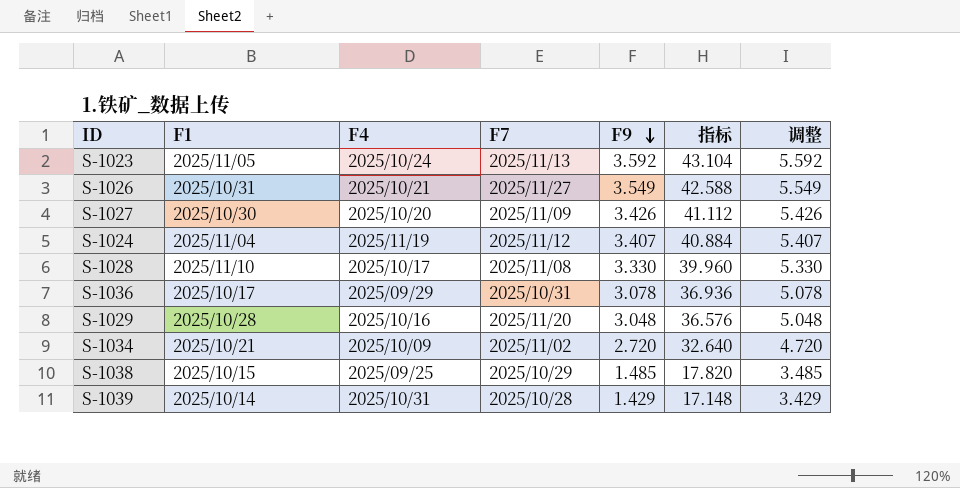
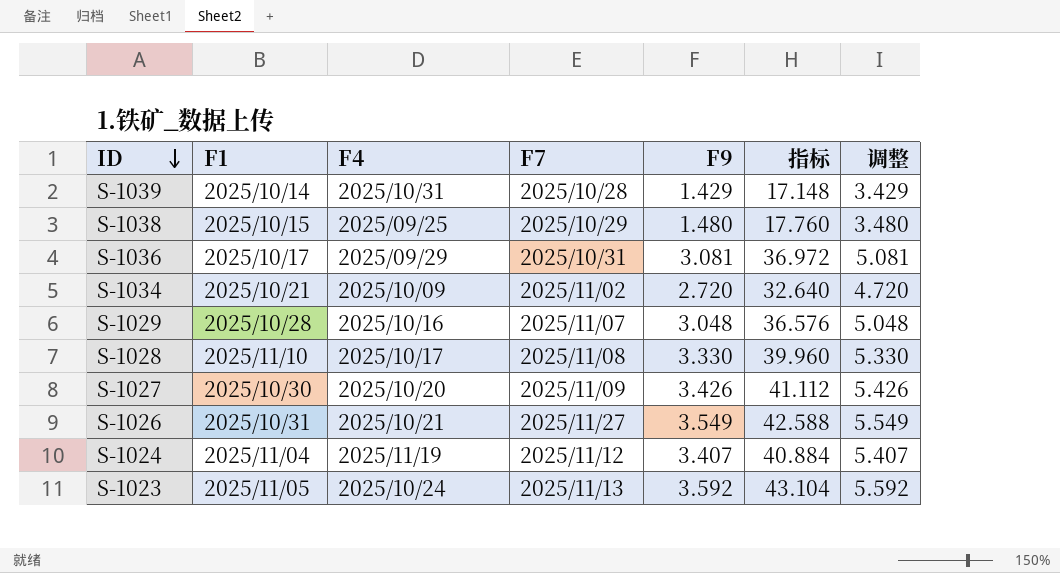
row order: F9 descending -> ID descending
S-1038 | F9: 1.485 -> 1.480
S-1038 | 指标: 17.820 -> 17.760
S-1038 | 调整: 3.485 -> 3.480
S-1036 | F9: 3.078 -> 3.081
S-1036 | 指标: 36.936 -> 36.972
S-1036 | 调整: 5.078 -> 5.081
S-1029 | F7: 2025/11/20 -> 2025/11/07

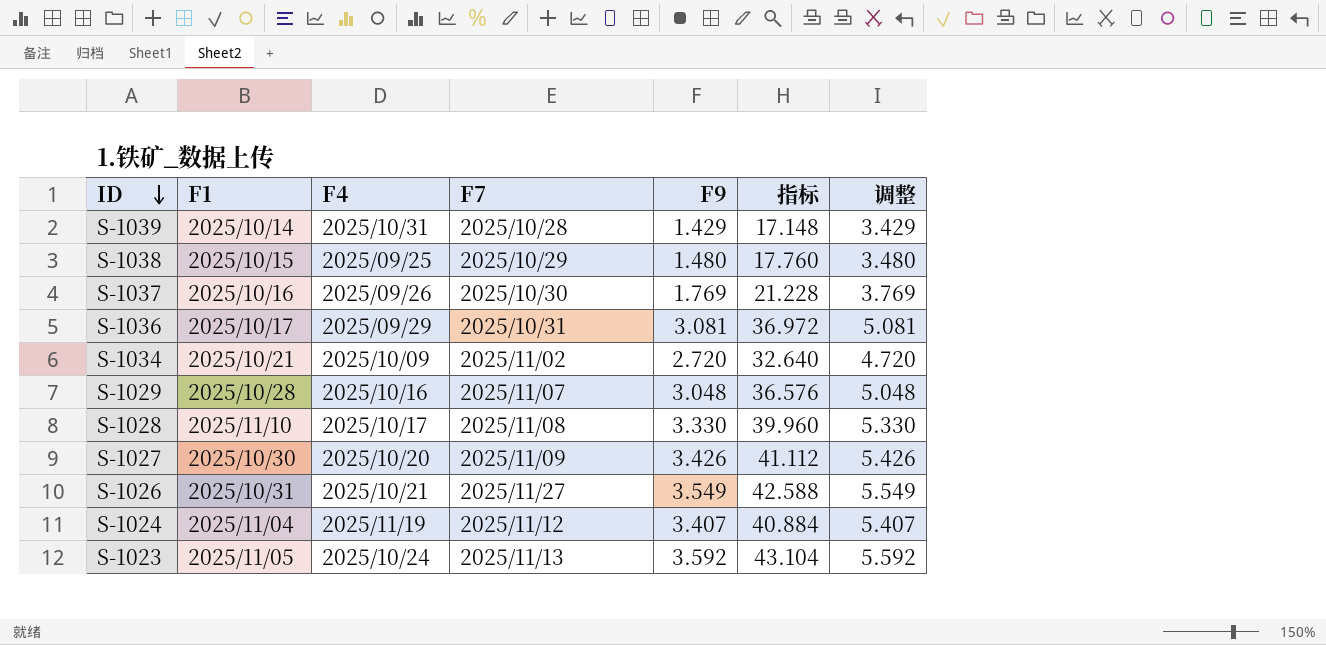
row S-1037: none -> 2025/10/16 | 2025/09/26 | 2025/10/30 | 1.769 | 21.228 | 3.769

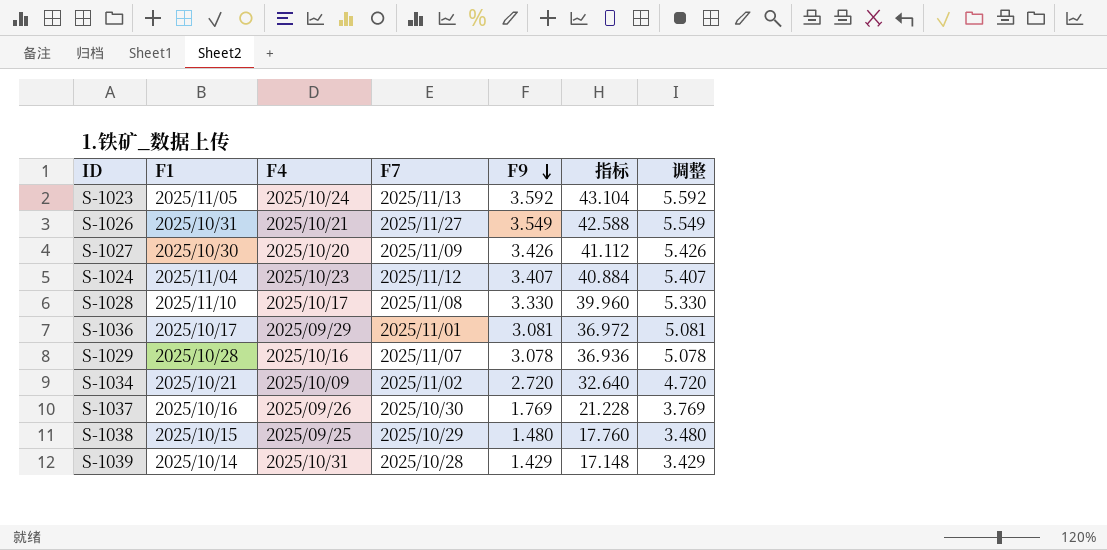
row order: ID descending -> F9 descending
S-1024 | F4: 2025/11/19 -> 2025/10/23
S-1036 | F7: 2025/10/31 -> 2025/11/01
S-1029 | F9: 3.048 -> 3.078
S-1029 | 指标: 36.576 -> 36.936
S-1029 | 调整: 5.048 -> 5.078

